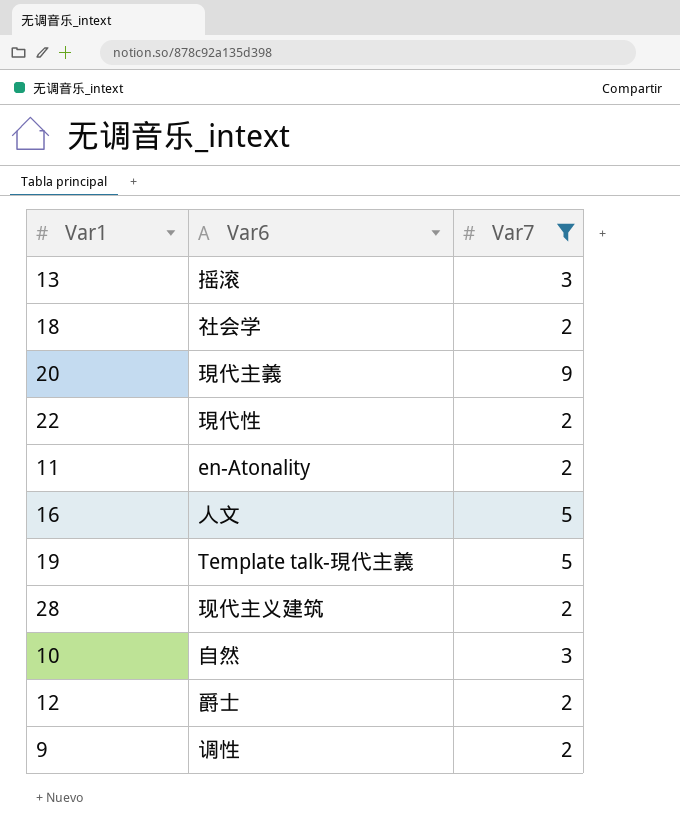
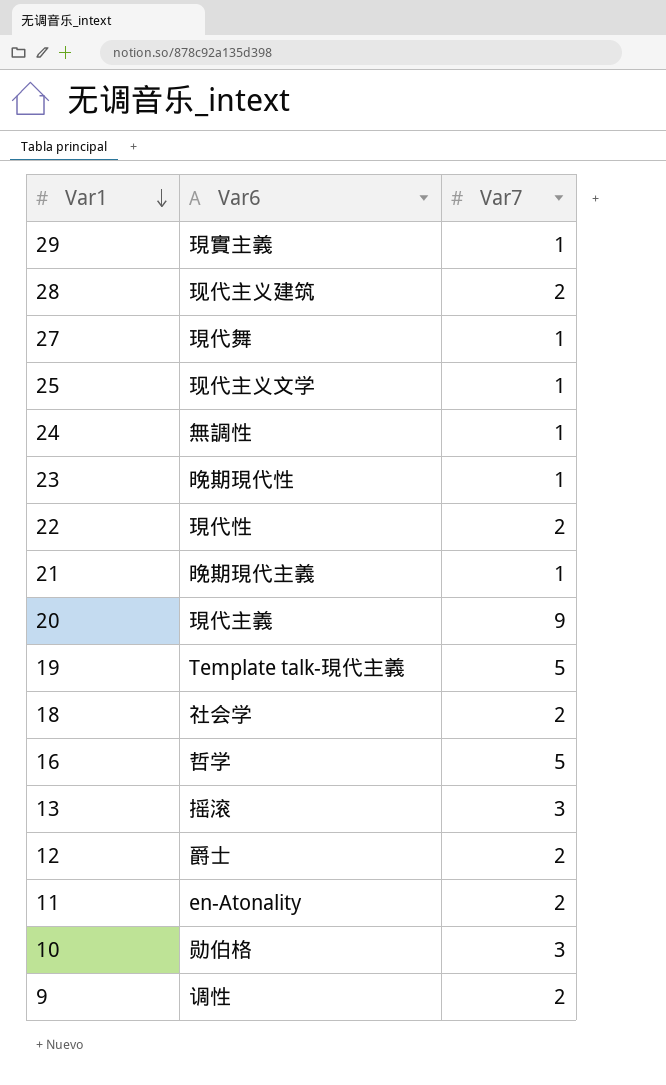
filter: Var7 != 1 -> none
row order: none -> Var1 descending
16 | Var6: 人文 -> 哲学
10 | Var6: 自然 -> 勋伯格

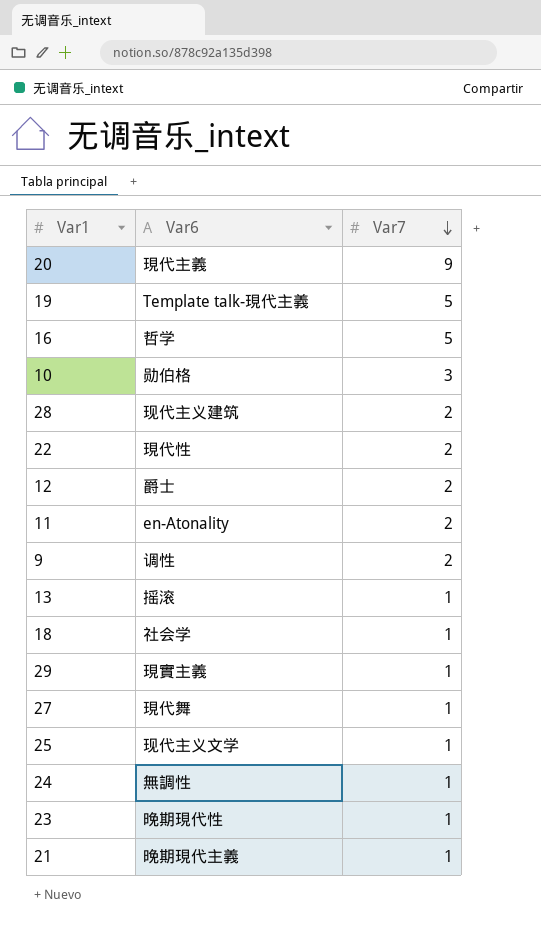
row order: Var1 descending -> Var7 descending
13 | Var7: 3 -> 1
18 | Var7: 2 -> 1

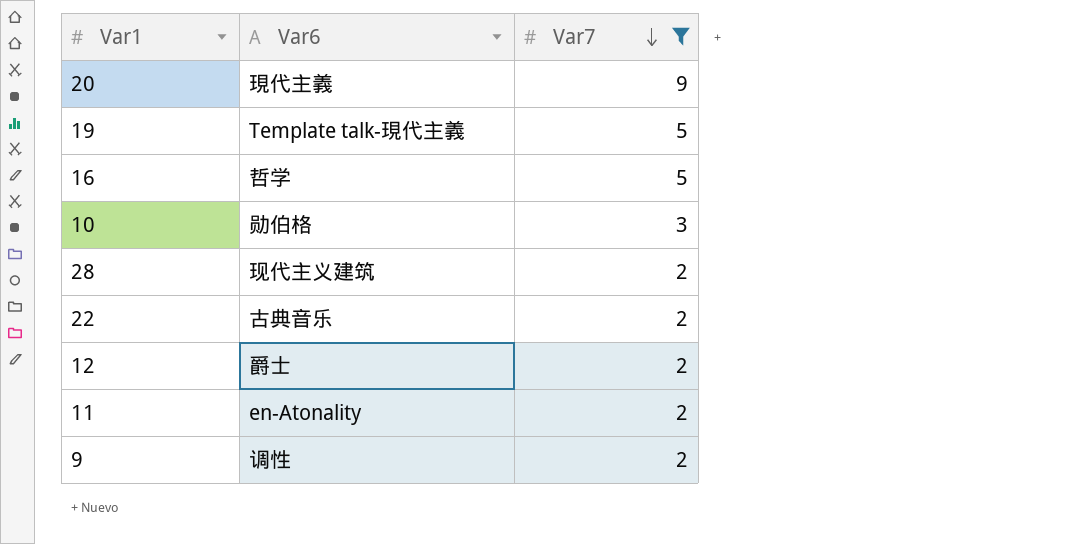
filter: none -> Var7 != 1
22 | Var6: 現代性 -> 古典音乐

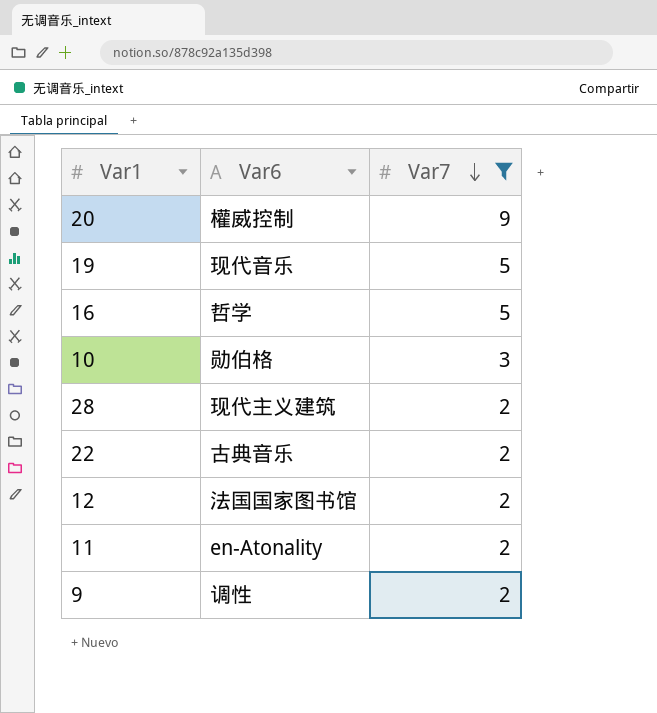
20 | Var6: 現代主義 -> 權威控制
19 | Var6: Template talk-現代主義 -> 现代音乐
12 | Var6: 爵士 -> 法国国家图书馆

